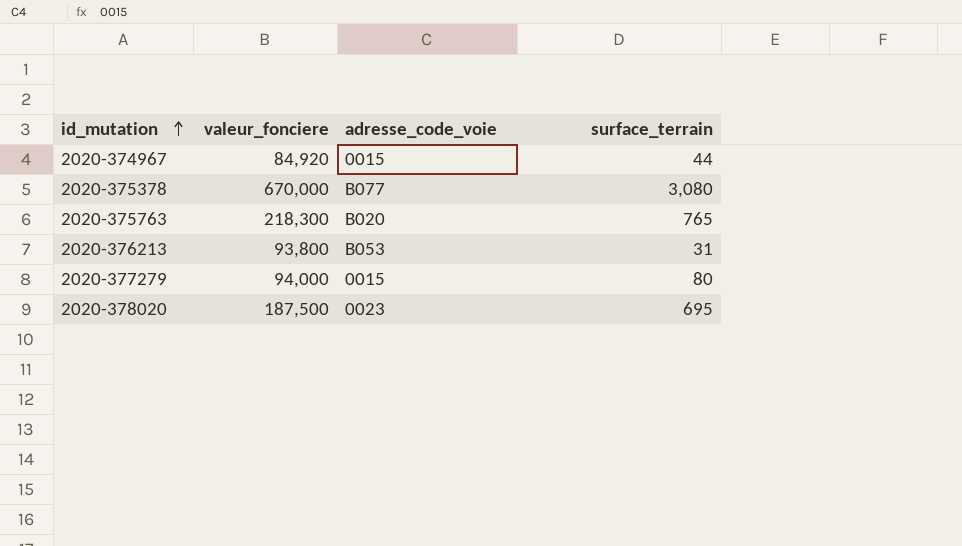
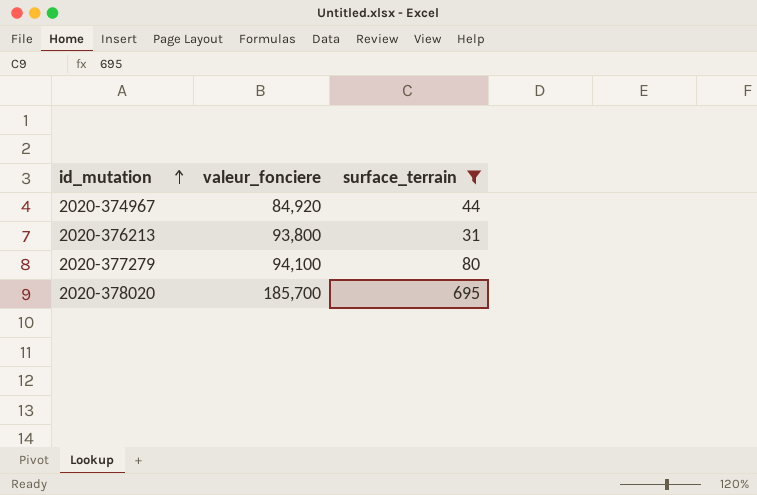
filter: none -> surface_terrain <= 695
column adresse_code_voie | position: 3 -> none
2020-377279 | valeur_fonciere: 94,000 -> 94,100
2020-378020 | valeur_fonciere: 187,500 -> 185,700

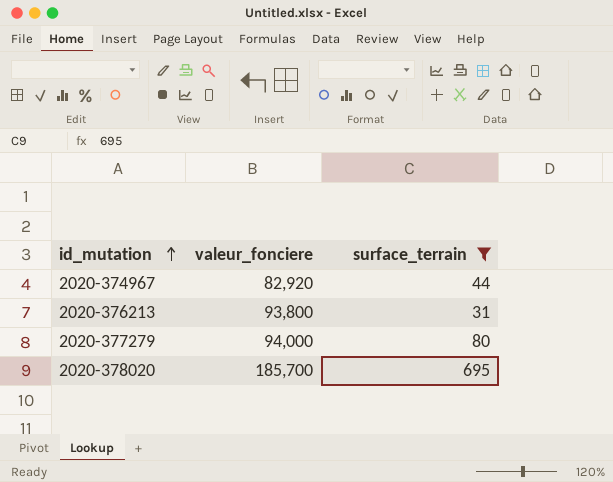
2020-374967 | valeur_fonciere: 84,920 -> 82,920
2020-377279 | valeur_fonciere: 94,100 -> 94,000

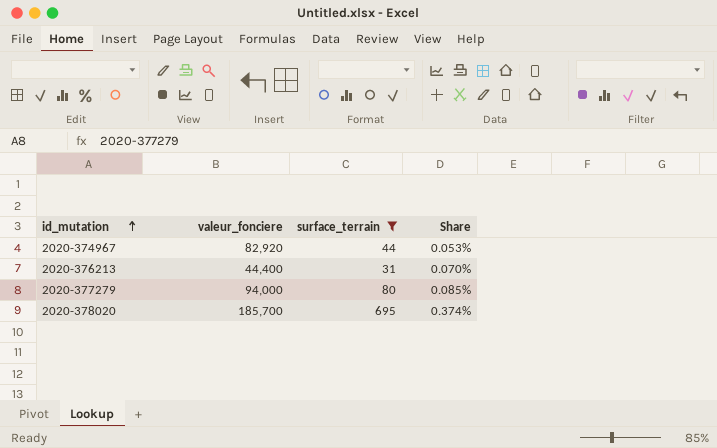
column Share | formula: none -> [surface_terrain] / [valeur_fonciere]
2020-376213 | valeur_fonciere: 93,800 -> 44,400

